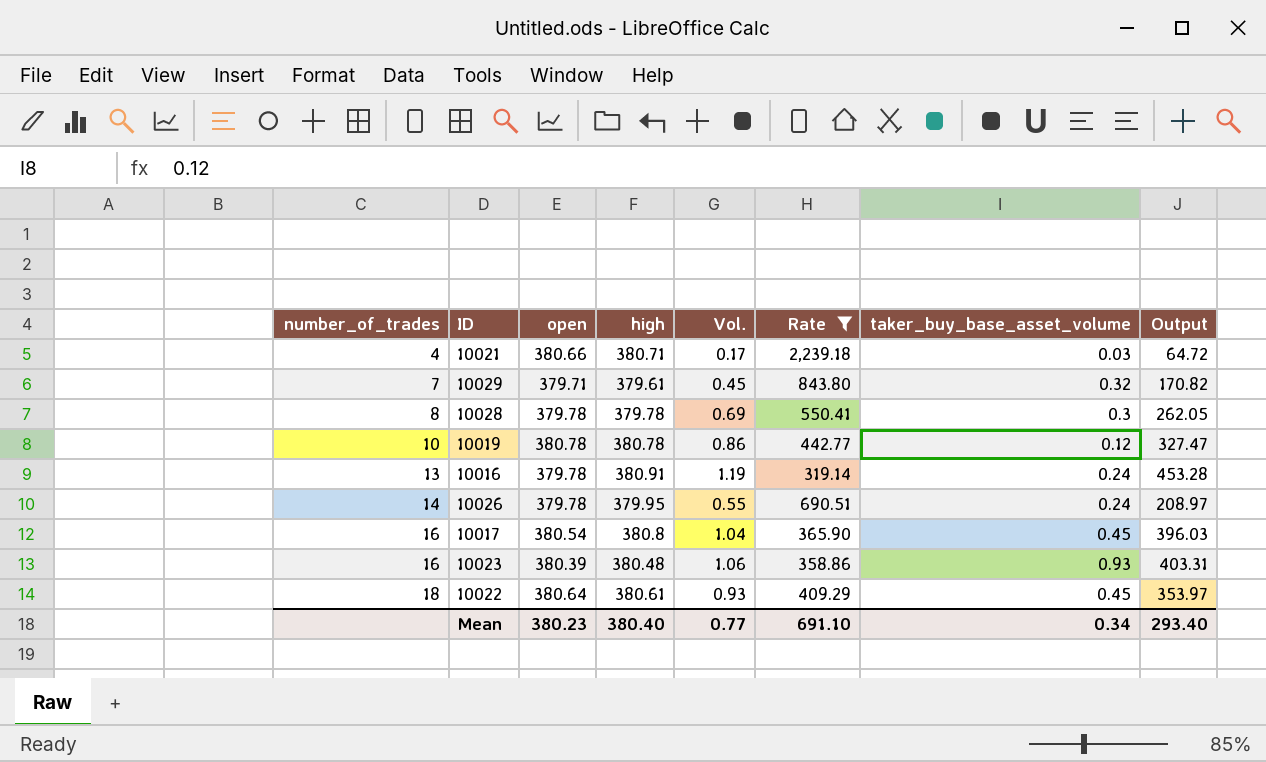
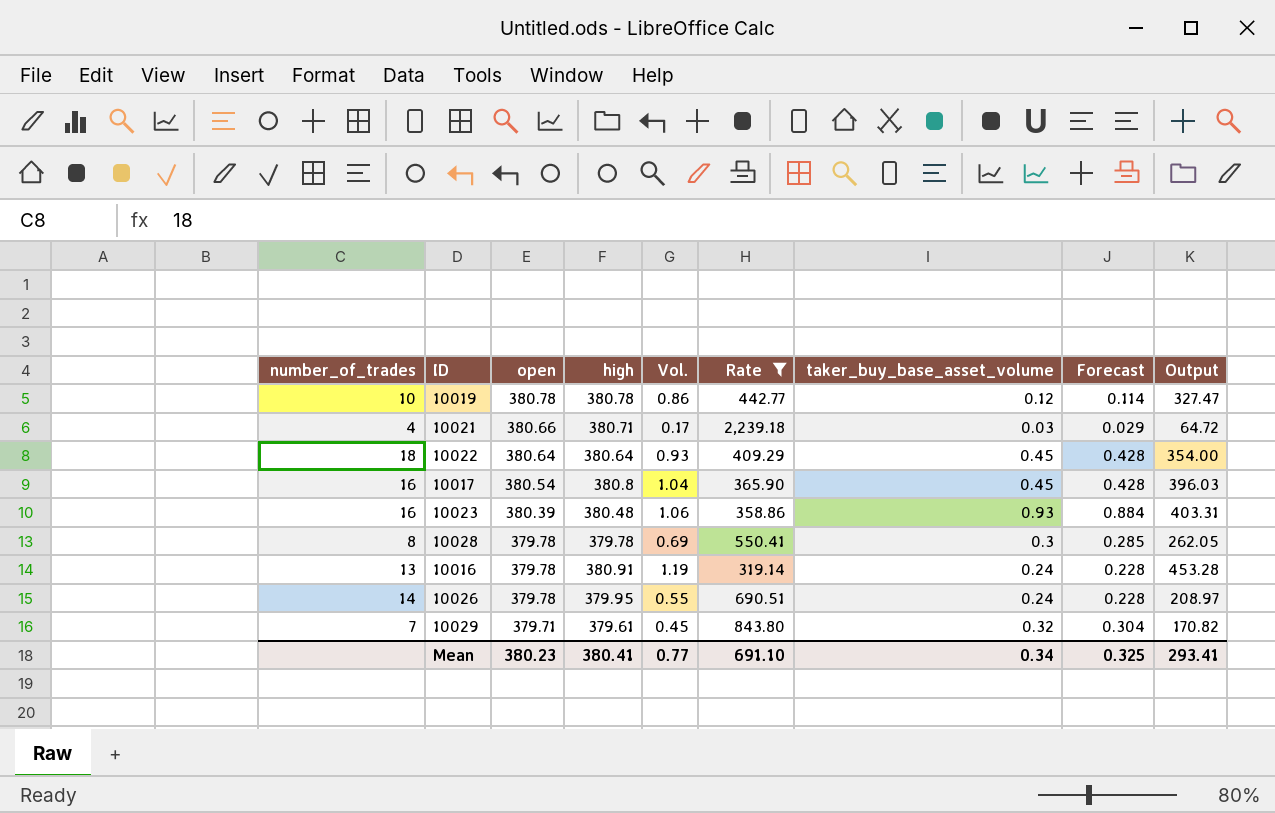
row order: number_of_trades ascending -> open descending
column Forecast | formula: none -> [taker_buy_base_asset_volume] * 0.95
10022 | high: 380.61 -> 380.64
10022 | Output: 353.97 -> 354.00
Mean | high: 380.40 -> 380.41
Mean | Output: 293.40 -> 293.41

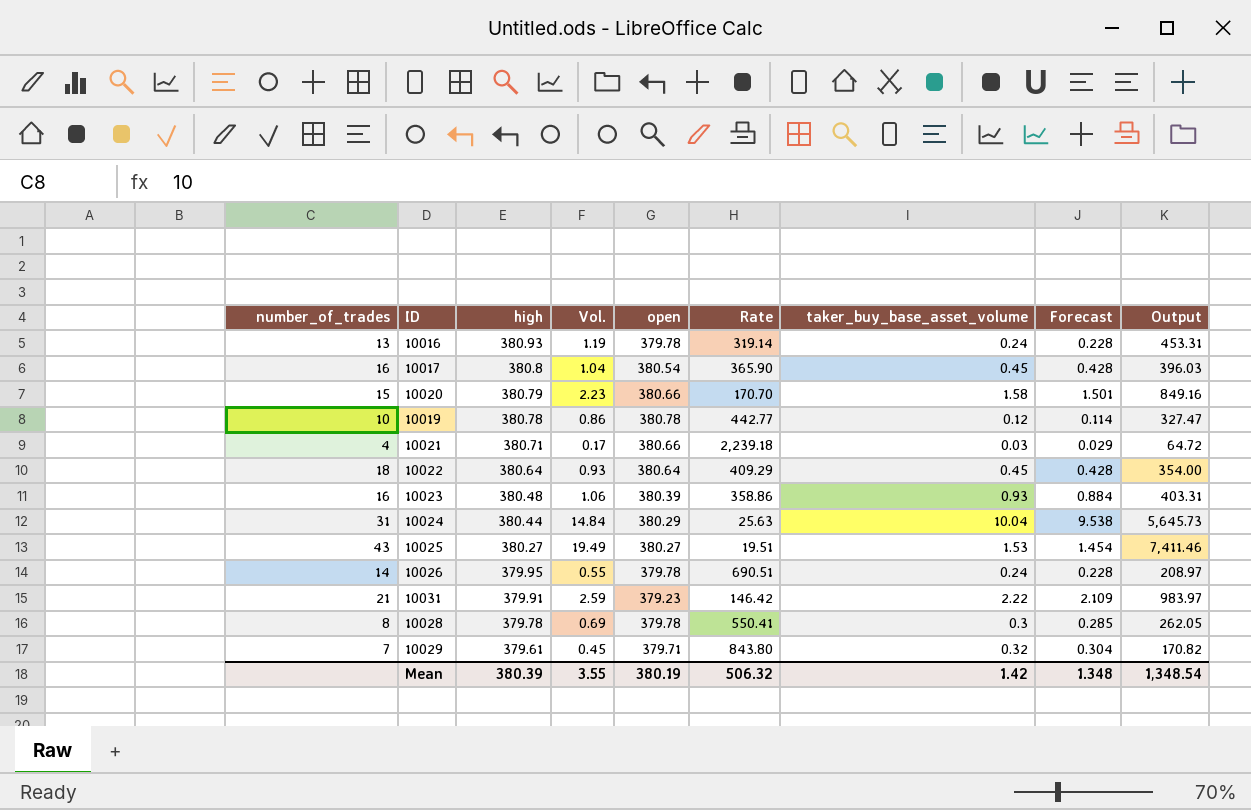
filter: Rate >= 319.14 -> none
row order: open descending -> high descending
column open | position: 3 -> 5
10016 | high: 380.91 -> 380.93
10016 | Output: 453.28 -> 453.31
Mean | high: 380.41 -> 380.39
Mean | Vol.: 0.77 -> 3.55
Mean | open: 380.23 -> 380.19
Mean | Rate: 691.10 -> 506.32
Mean | taker_buy_base_asset_volume: 0.34 -> 1.42
Mean | Forecast: 0.325 -> 1.348
Mean | Output: 293.41 -> 1,348.54

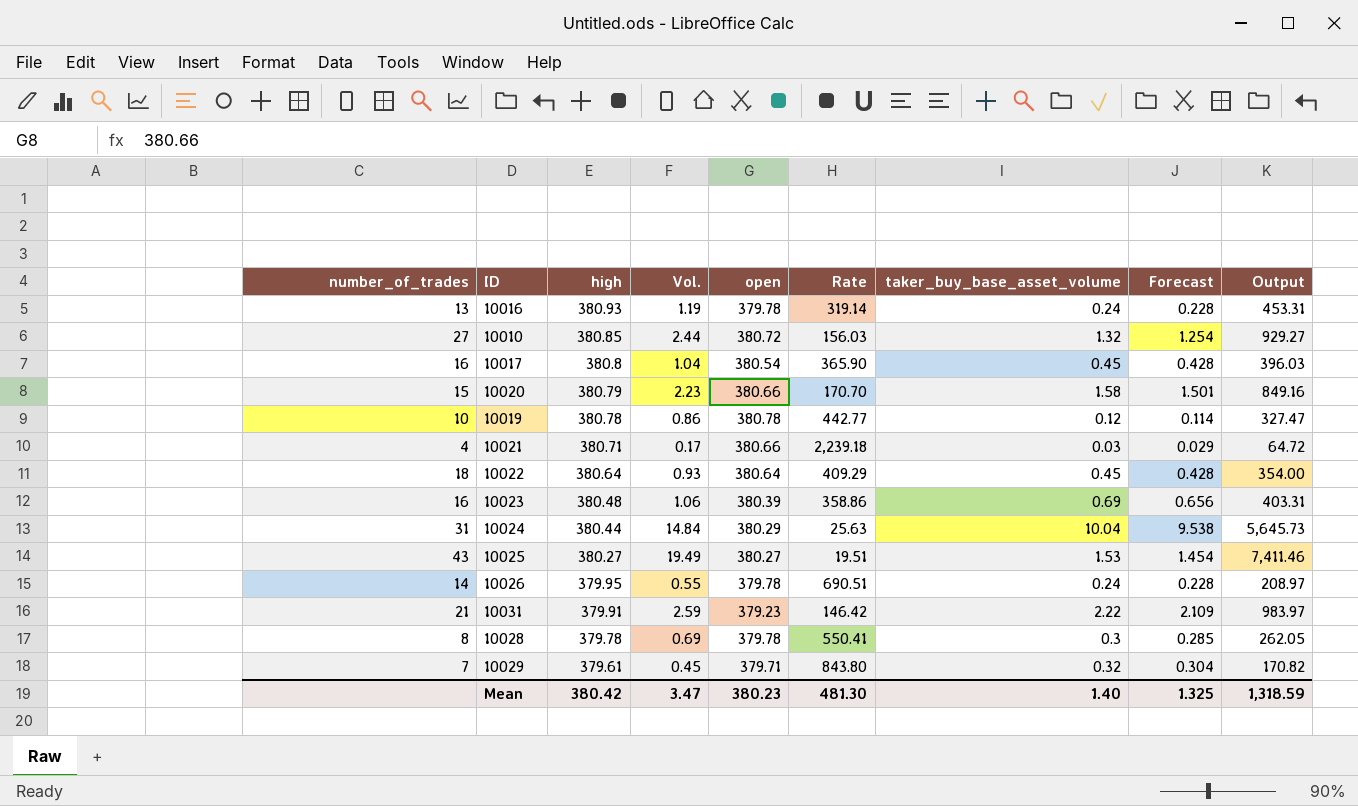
row 10010: none -> 27 | 380.85 | 2.44 | 380.72 | 156.03 | 1.32 | 1.254 | 929.27
10023 | taker_buy_base_asset_volume: 0.93 -> 0.69
10023 | Forecast: 0.884 -> 0.656
Mean | high: 380.39 -> 380.42
Mean | Vol.: 3.55 -> 3.47
Mean | open: 380.19 -> 380.23
Mean | Rate: 506.32 -> 481.30
Mean | taker_buy_base_asset_volume: 1.42 -> 1.40
Mean | Forecast: 1.348 -> 1.325
Mean | Output: 1,348.54 -> 1,318.59

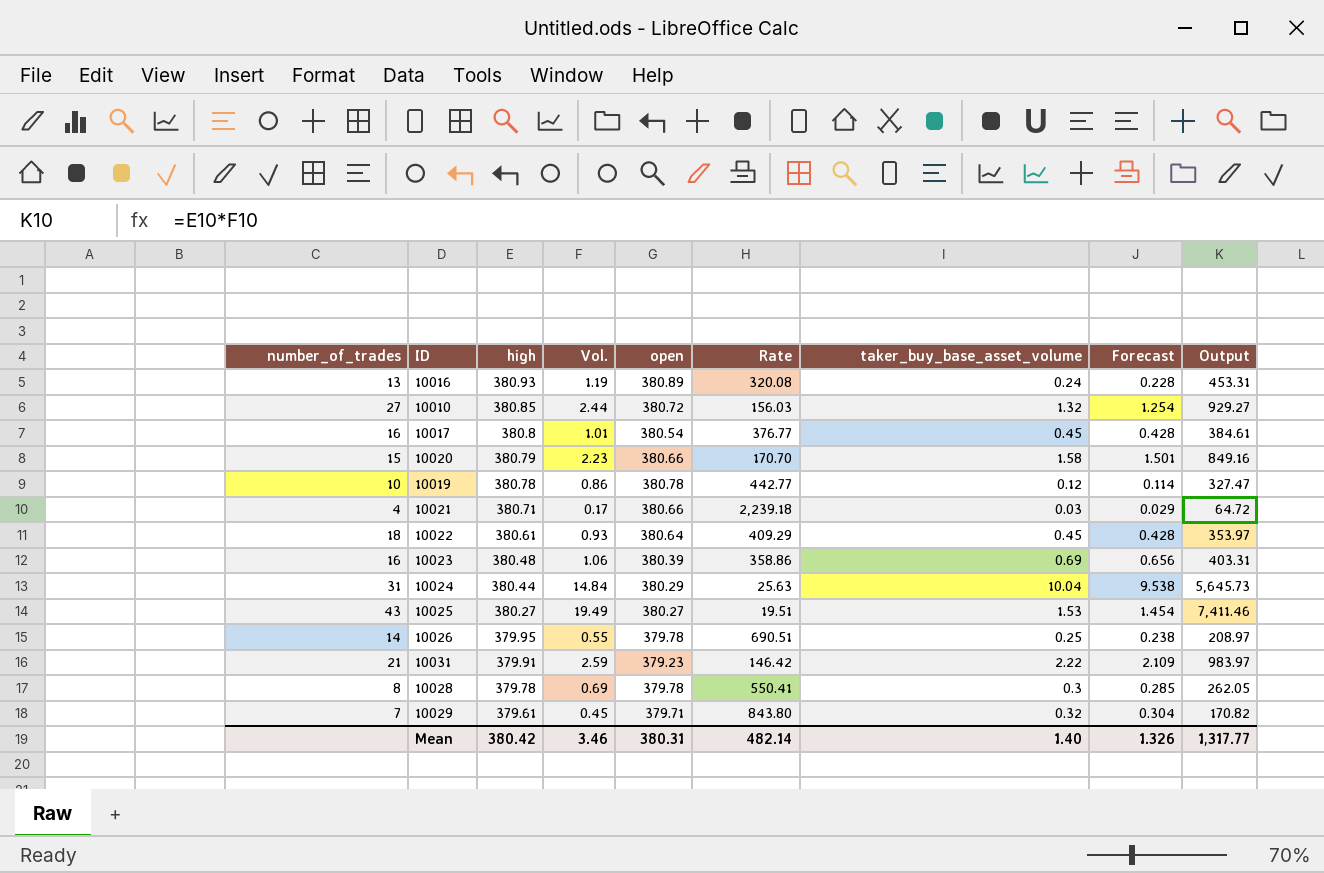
10016 | open: 379.78 -> 380.89
10016 | Rate: 319.14 -> 320.08
10017 | Vol.: 1.04 -> 1.01
10017 | Rate: 365.90 -> 376.77
10017 | Output: 396.03 -> 384.61
10022 | high: 380.64 -> 380.61
10022 | Output: 354.00 -> 353.97
10026 | taker_buy_base_asset_volume: 0.24 -> 0.25
10026 | Forecast: 0.228 -> 0.238
Mean | Vol.: 3.47 -> 3.46
Mean | open: 380.23 -> 380.31
Mean | Rate: 481.30 -> 482.14
Mean | Forecast: 1.325 -> 1.326
Mean | Output: 1,318.59 -> 1,317.77

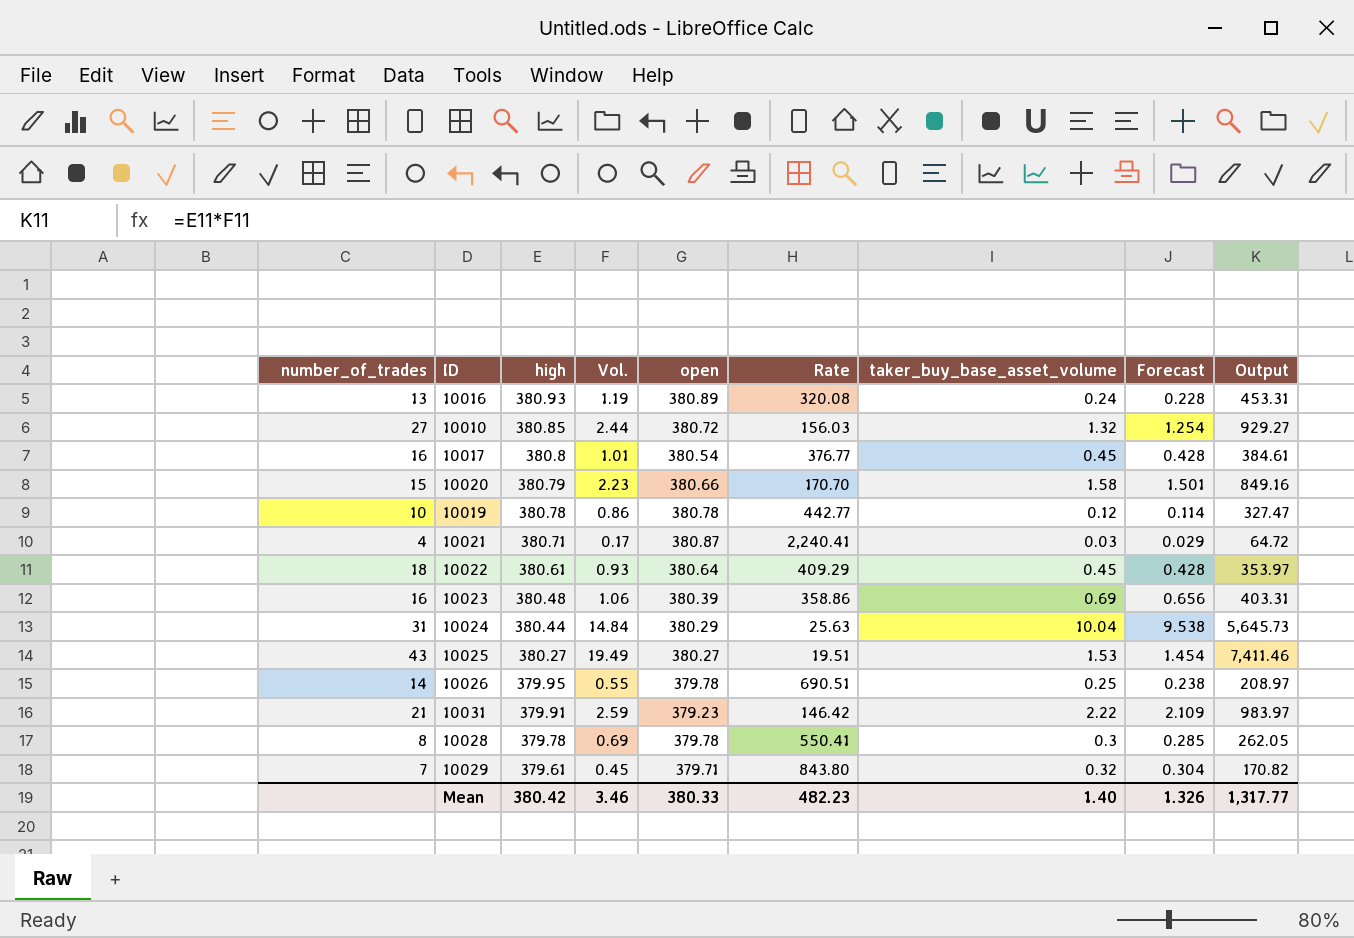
10021 | open: 380.66 -> 380.87
10021 | Rate: 2,239.18 -> 2,240.41
Mean | open: 380.31 -> 380.33
Mean | Rate: 482.14 -> 482.23

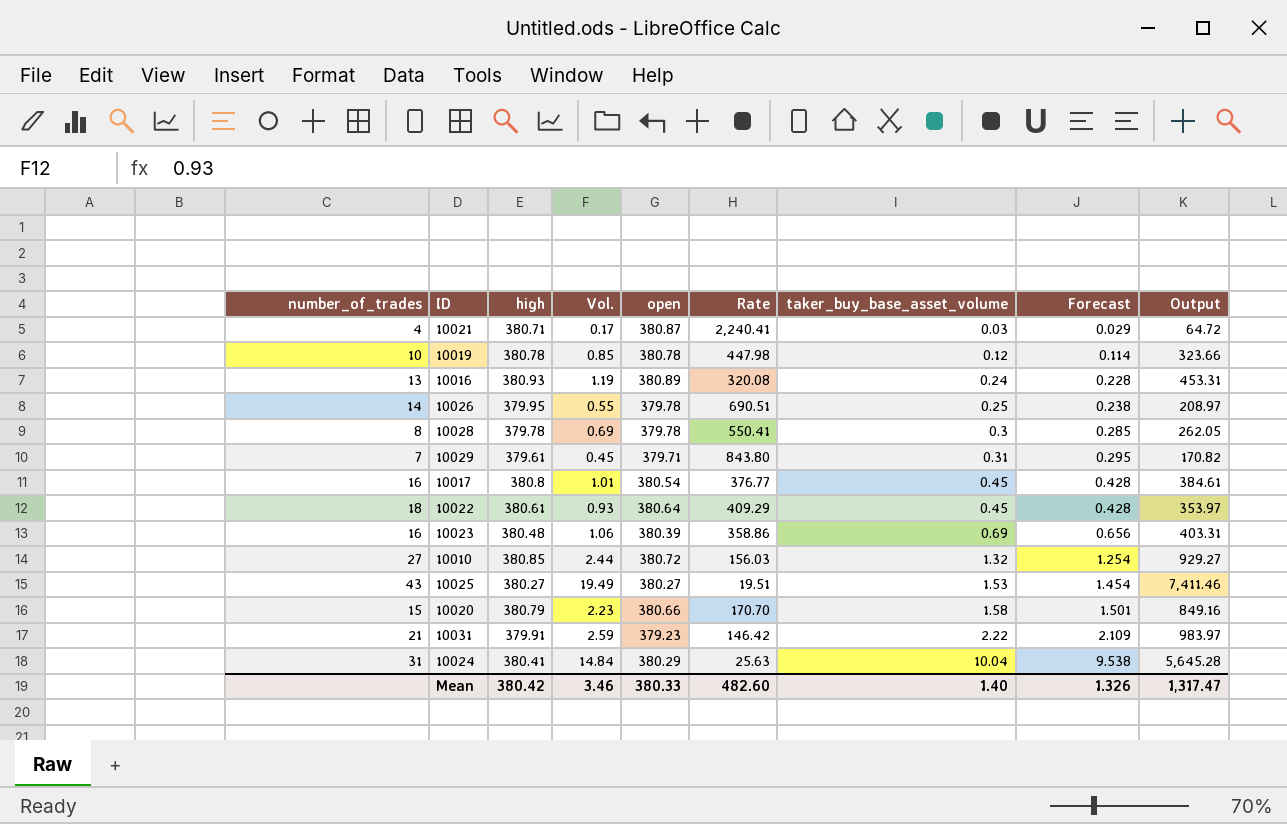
row order: high descending -> taker_buy_base_asset_volume ascending
10019 | Vol.: 0.86 -> 0.85
10019 | Rate: 442.77 -> 447.98
10019 | Output: 327.47 -> 323.66
10029 | taker_buy_base_asset_volume: 0.32 -> 0.31
10029 | Forecast: 0.304 -> 0.295
10024 | high: 380.44 -> 380.41
10024 | Output: 5,645.73 -> 5,645.28
Mean | Rate: 482.23 -> 482.60
Mean | Output: 1,317.77 -> 1,317.47

